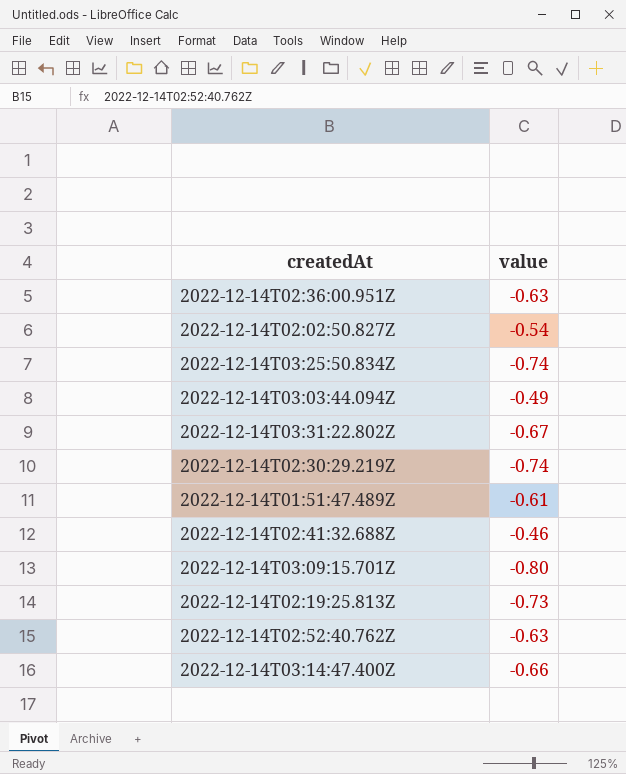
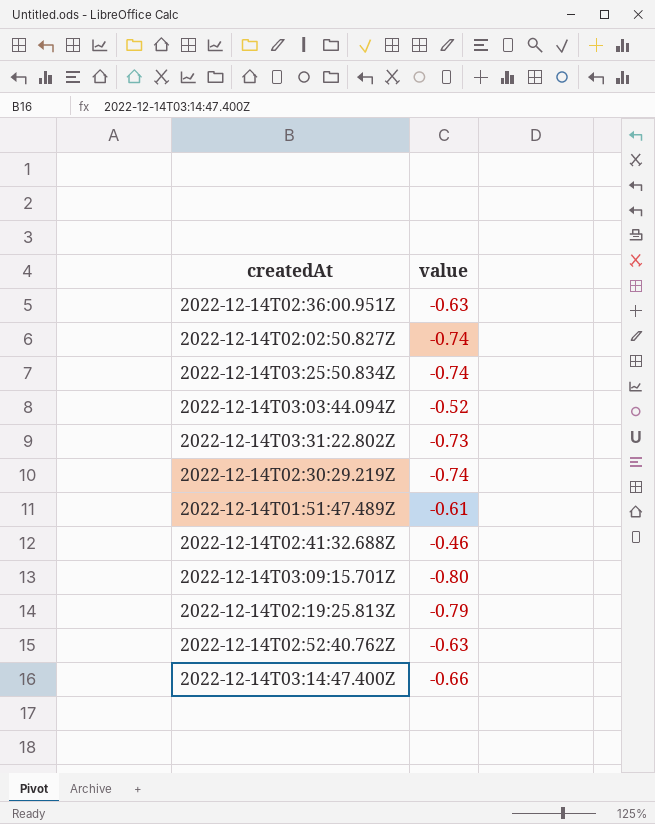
2022-12-14T02:02:50.827Z | value: -0.54 -> -0.74
2022-12-14T03:03:44.094Z | value: -0.49 -> -0.52
2022-12-14T03:31:22.802Z | value: -0.67 -> -0.73
2022-12-14T02:19:25.813Z | value: -0.73 -> -0.79

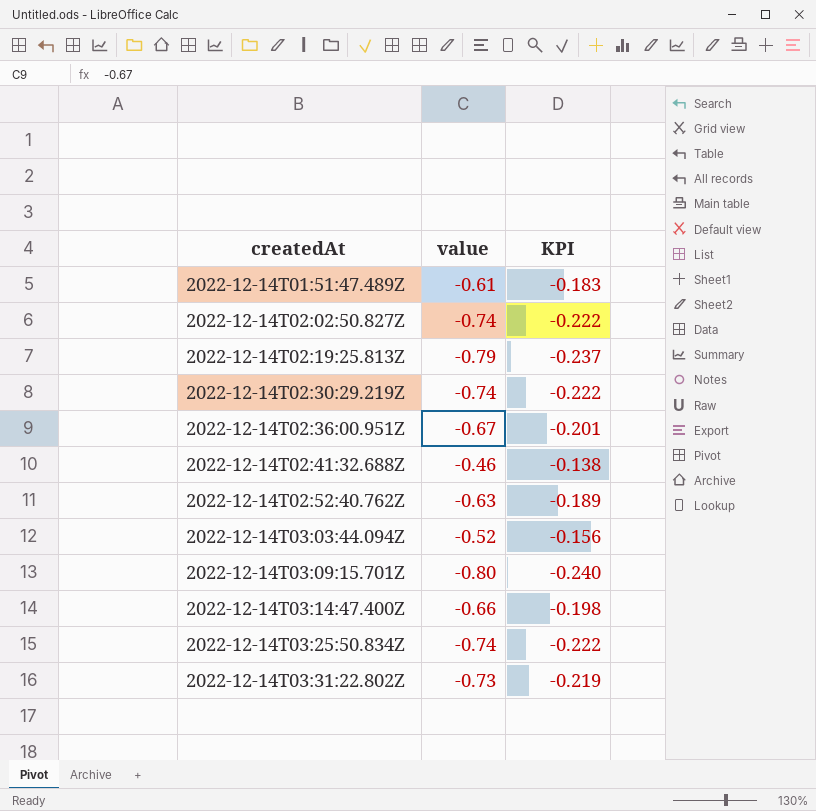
row order: none -> createdAt ascending
column KPI | formula: none -> [value] * 0.3
2022-12-14T02:36:00.951Z | value: -0.63 -> -0.67

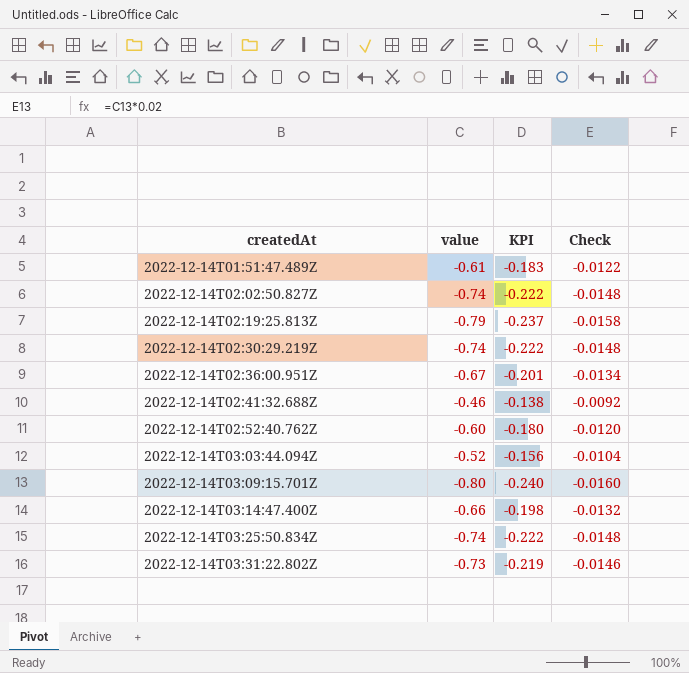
column Check | formula: none -> [value] * 0.02
2022-12-14T02:52:40.762Z | value: -0.63 -> -0.60
2022-12-14T02:52:40.762Z | KPI: -0.189 -> -0.180

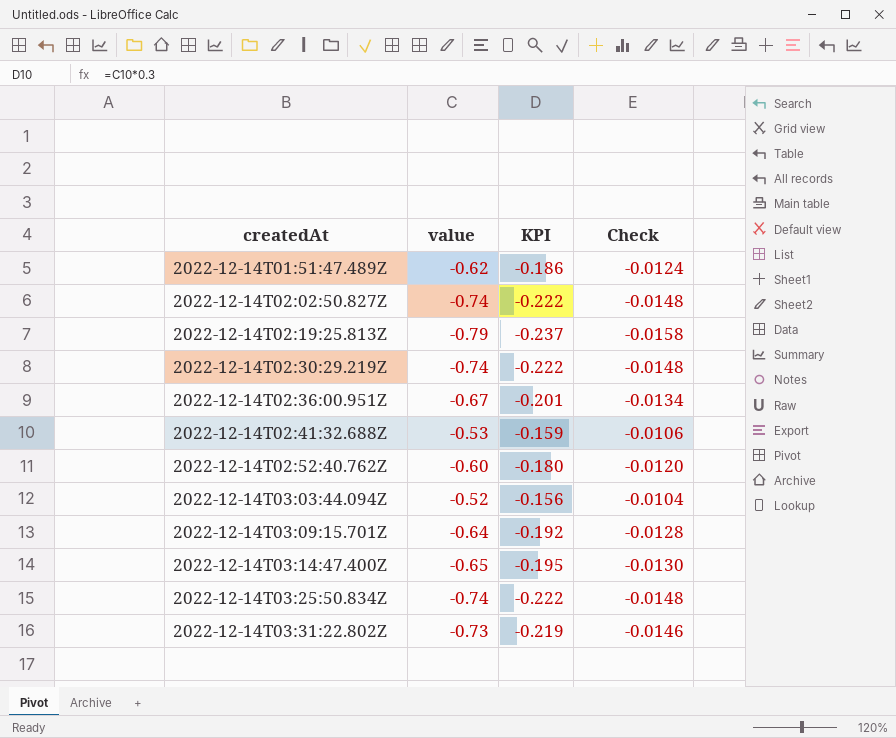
2022-12-14T01:51:47.489Z | value: -0.61 -> -0.62
2022-12-14T01:51:47.489Z | KPI: -0.183 -> -0.186
2022-12-14T01:51:47.489Z | Check: -0.0122 -> -0.0124
2022-12-14T02:41:32.688Z | value: -0.46 -> -0.53
2022-12-14T02:41:32.688Z | KPI: -0.138 -> -0.159
2022-12-14T02:41:32.688Z | Check: -0.0092 -> -0.0106
2022-12-14T03:09:15.701Z | value: -0.80 -> -0.64
2022-12-14T03:09:15.701Z | KPI: -0.240 -> -0.192
2022-12-14T03:09:15.701Z | Check: -0.0160 -> -0.0128
2022-12-14T03:14:47.400Z | value: -0.66 -> -0.65
2022-12-14T03:14:47.400Z | KPI: -0.198 -> -0.195
2022-12-14T03:14:47.400Z | Check: -0.0132 -> -0.0130

